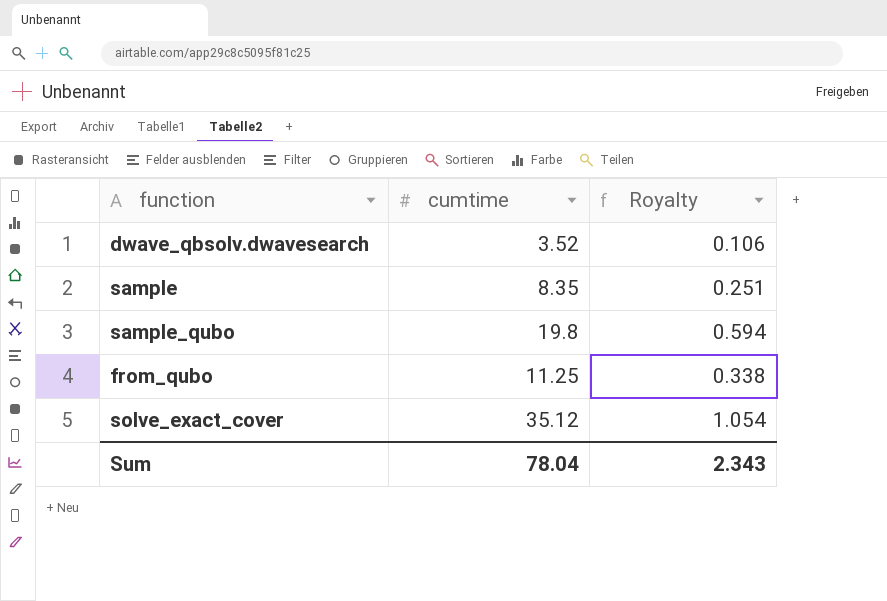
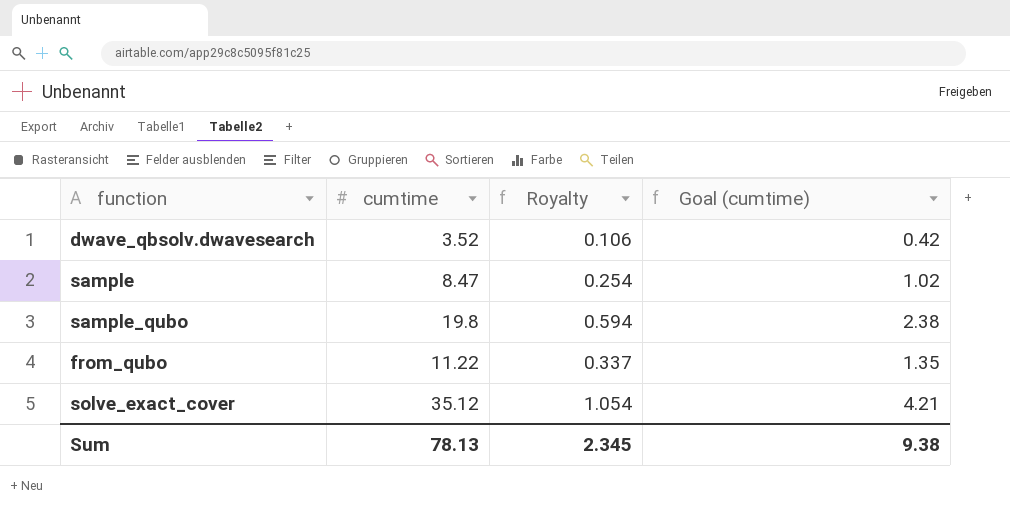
column Goal (cumtime) | formula: none -> [cumtime] * 0.12
sample | cumtime: 8.35 -> 8.47
sample | Royalty: 0.251 -> 0.254
from_qubo | cumtime: 11.25 -> 11.22
from_qubo | Royalty: 0.338 -> 0.337
Sum | cumtime: 78.04 -> 78.13
Sum | Royalty: 2.343 -> 2.345

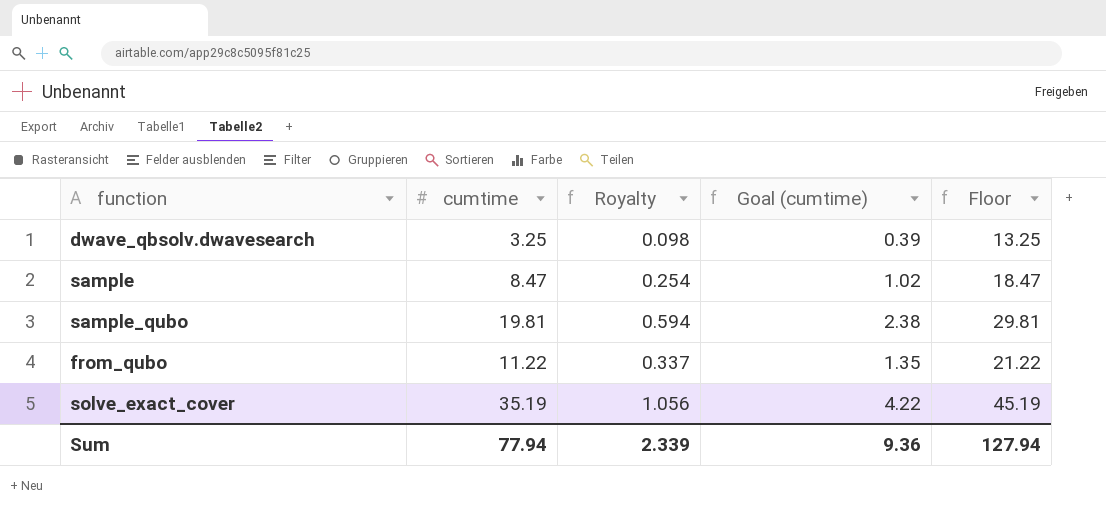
column Floor | formula: none -> [cumtime] + 10
dwave_qbsolv.dwavesearch | cumtime: 3.52 -> 3.25
dwave_qbsolv.dwavesearch | Royalty: 0.106 -> 0.098
dwave_qbsolv.dwavesearch | Goal (cumtime): 0.42 -> 0.39
sample_qubo | cumtime: 19.8 -> 19.81
solve_exact_cover | cumtime: 35.12 -> 35.19
solve_exact_cover | Royalty: 1.054 -> 1.056
solve_exact_cover | Goal (cumtime): 4.21 -> 4.22
Sum | cumtime: 78.13 -> 77.94
Sum | Royalty: 2.345 -> 2.339
Sum | Goal (cumtime): 9.38 -> 9.36

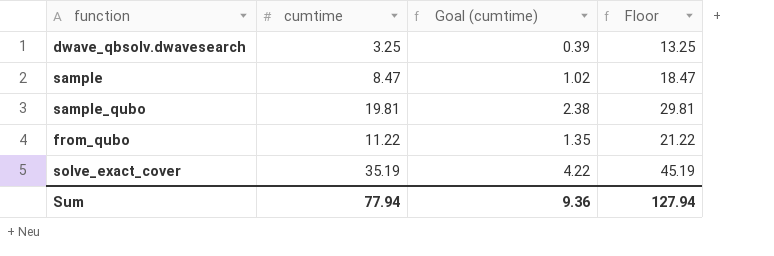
column Royalty | formula: [cumtime] * 0.03 -> none

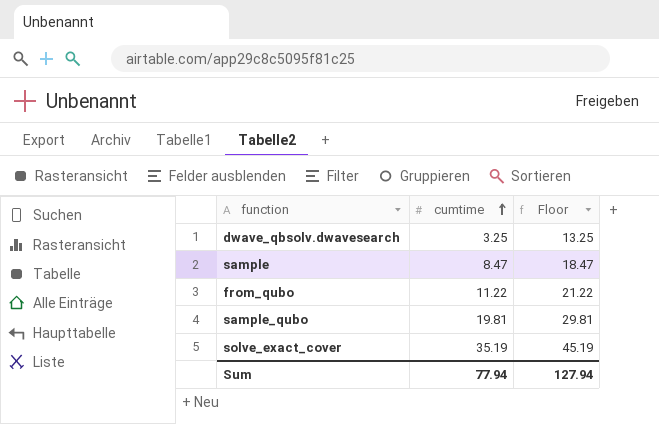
row order: none -> cumtime ascending
column Goal (cumtime) | formula: [cumtime] * 0.12 -> none

